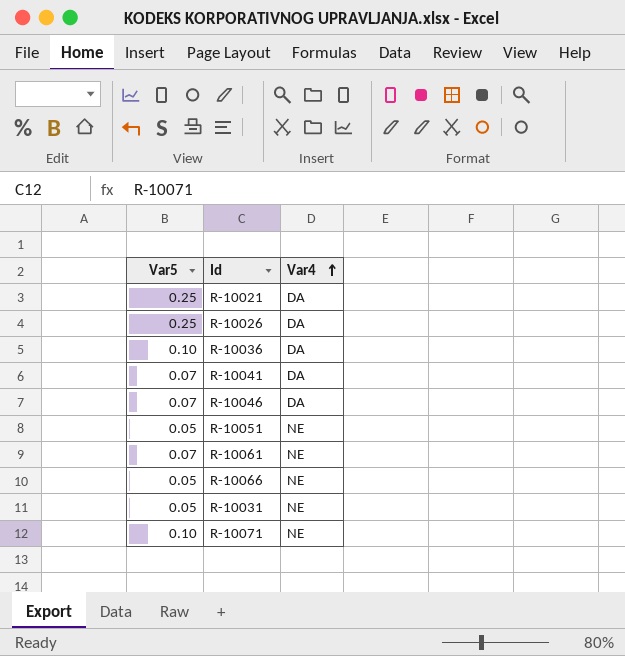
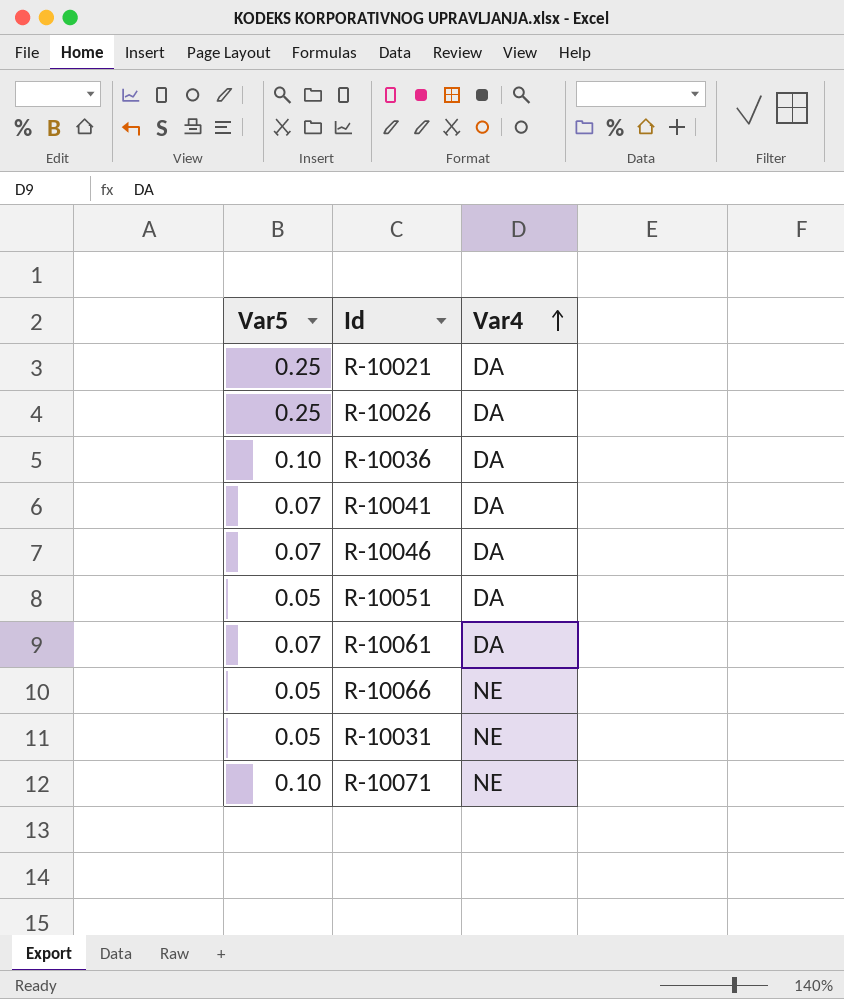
R-10051 | Var4: NE -> DA
R-10061 | Var4: NE -> DA

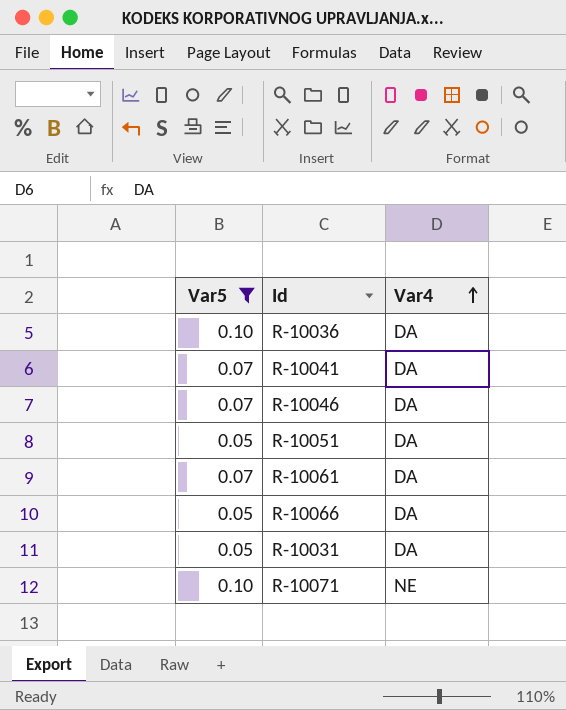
filter: none -> Var5 != 0.25
R-10066 | Var4: NE -> DA
R-10031 | Var4: NE -> DA

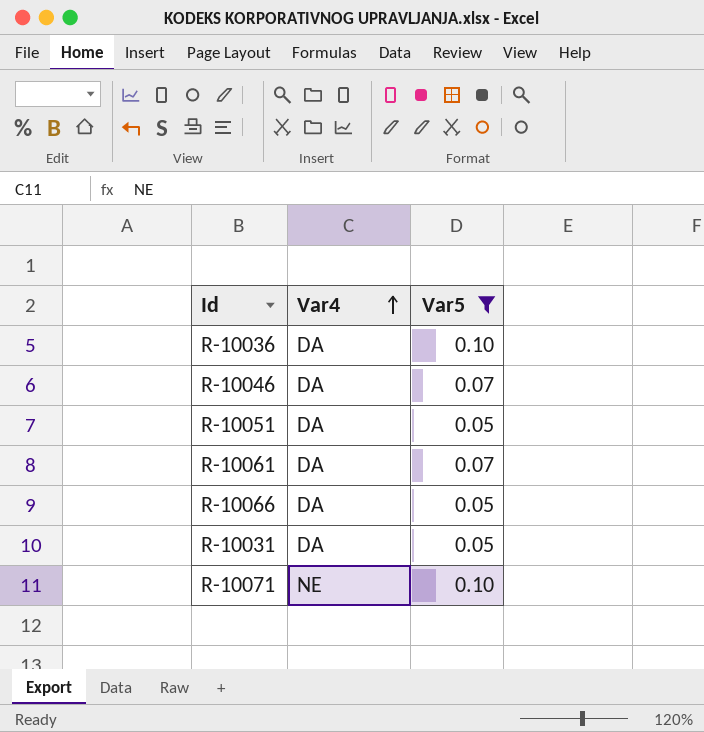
column Var5 | position: 1 -> 3
row R-10041: 0.07 | DA -> none

